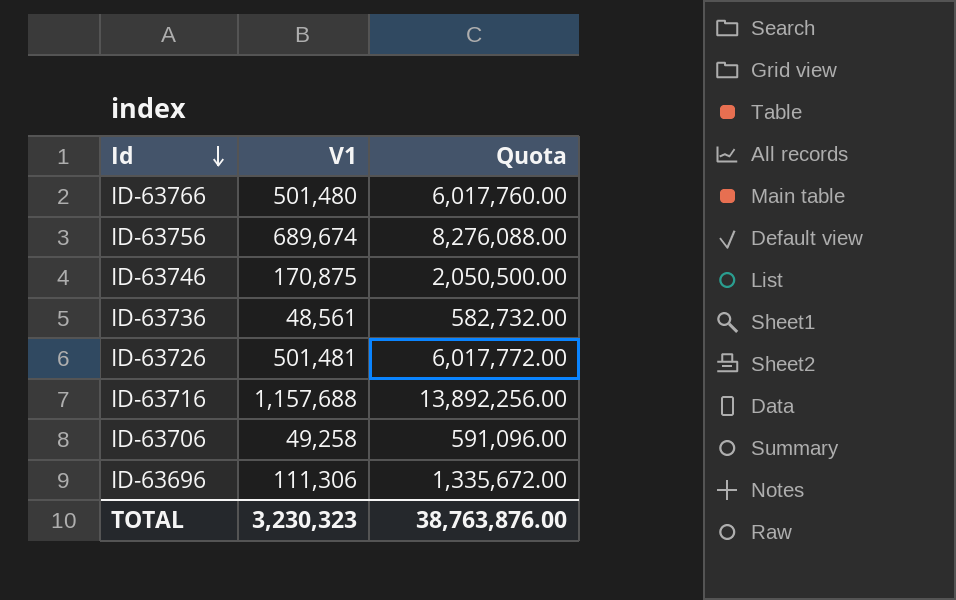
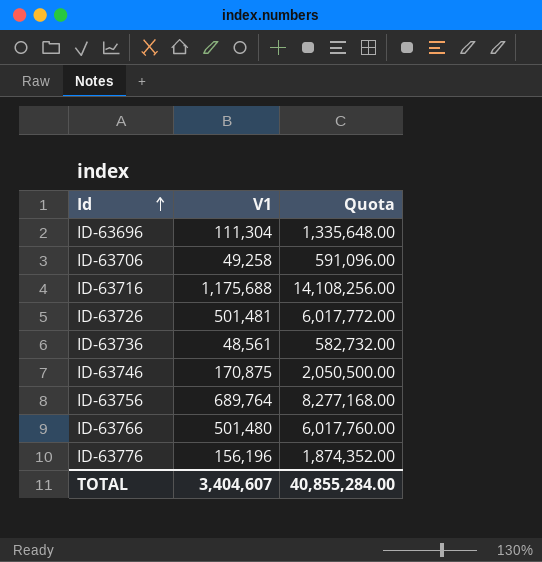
row order: Id descending -> Id ascending
ID-63696 | V1: 111,306 -> 111,304
ID-63696 | Quota: 1,335,672.00 -> 1,335,648.00
ID-63716 | V1: 1,157,688 -> 1,175,688
ID-63716 | Quota: 13,892,256.00 -> 14,108,256.00
ID-63756 | V1: 689,674 -> 689,764
ID-63756 | Quota: 8,276,088.00 -> 8,277,168.00
row ID-63776: none -> 156,196 | 1,874,352.00
TOTAL | V1: 3,230,323 -> 3,404,607
TOTAL | Quota: 38,763,876.00 -> 40,855,284.00

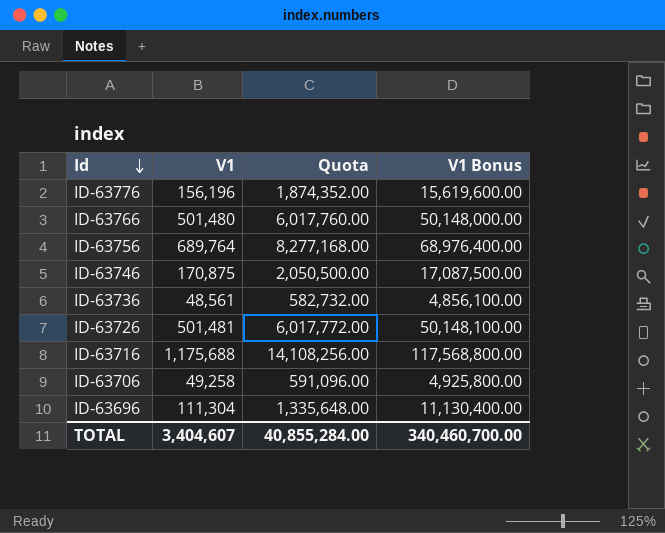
row order: Id ascending -> Id descending
column V1 Bonus | formula: none -> [V1] * 100

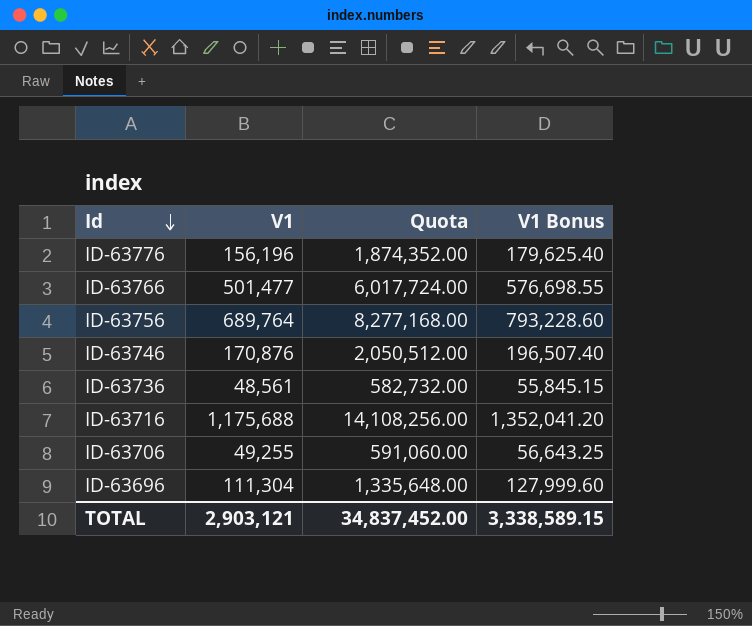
column V1 Bonus | formula: [V1] * 100 -> [V1] * 1.15
row ID-63726: 501,481 | 6,017,772.00 | 50,148,100.00 -> none
ID-63766 | V1: 501,480 -> 501,477
ID-63766 | Quota: 6,017,760.00 -> 6,017,724.00
ID-63746 | V1: 170,875 -> 170,876
ID-63746 | Quota: 2,050,500.00 -> 2,050,512.00
ID-63706 | V1: 49,258 -> 49,255
ID-63706 | Quota: 591,096.00 -> 591,060.00
TOTAL | V1: 3,404,607 -> 2,903,121
TOTAL | Quota: 40,855,284.00 -> 34,837,452.00
TOTAL | V1 Bonus: 340,460,700.00 -> 3,338,589.15

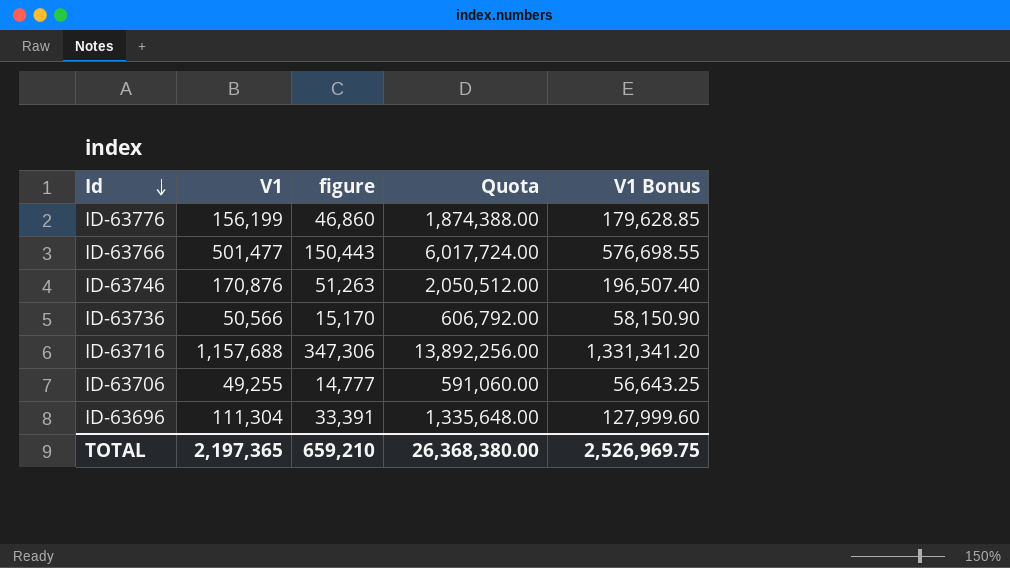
column figure | formula: none -> [V1] * 0.3
row ID-63756: 689,764 | 8,277,168.00 | 793,228.60 -> none
ID-63776 | V1: 156,196 -> 156,199
ID-63776 | Quota: 1,874,352.00 -> 1,874,388.00
ID-63776 | V1 Bonus: 179,625.40 -> 179,628.85
ID-63736 | V1: 48,561 -> 50,566
ID-63736 | Quota: 582,732.00 -> 606,792.00
ID-63736 | V1 Bonus: 55,845.15 -> 58,150.90
ID-63716 | V1: 1,175,688 -> 1,157,688
ID-63716 | Quota: 14,108,256.00 -> 13,892,256.00
ID-63716 | V1 Bonus: 1,352,041.20 -> 1,331,341.20
TOTAL | V1: 2,903,121 -> 2,197,365
TOTAL | Quota: 34,837,452.00 -> 26,368,380.00
TOTAL | V1 Bonus: 3,338,589.15 -> 2,526,969.75

